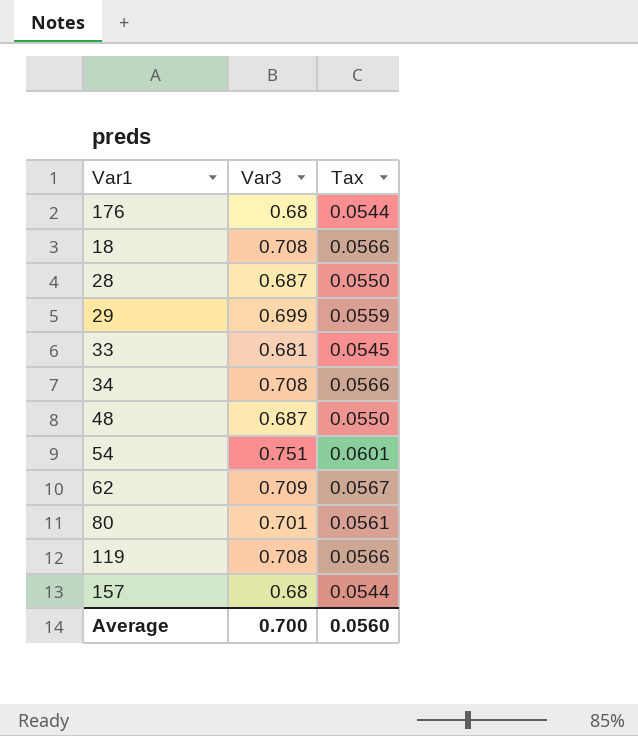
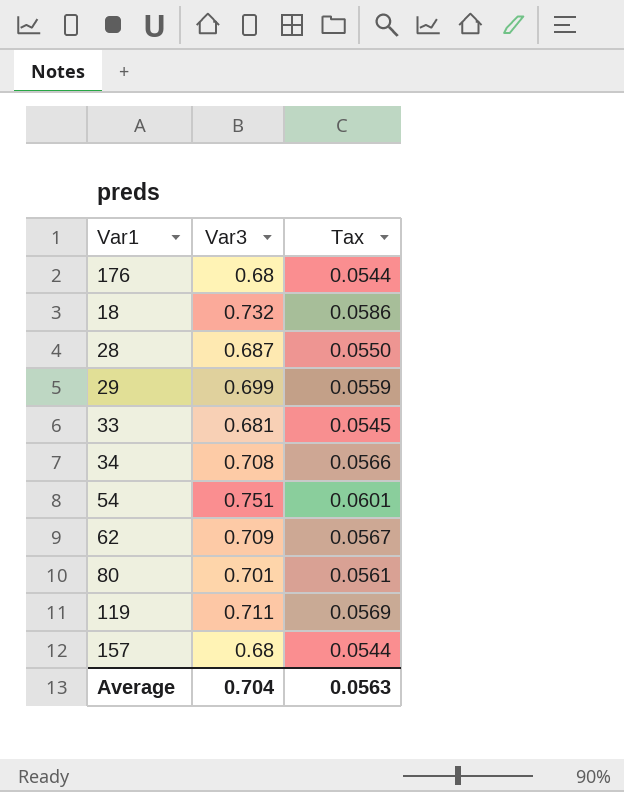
row 48: 0.687 | 0.0550 -> none
18 | Var3: 0.708 -> 0.732
18 | Tax: 0.0566 -> 0.0586
119 | Var3: 0.708 -> 0.711
119 | Tax: 0.0566 -> 0.0569
Average | Var3: 0.700 -> 0.704
Average | Tax: 0.0560 -> 0.0563

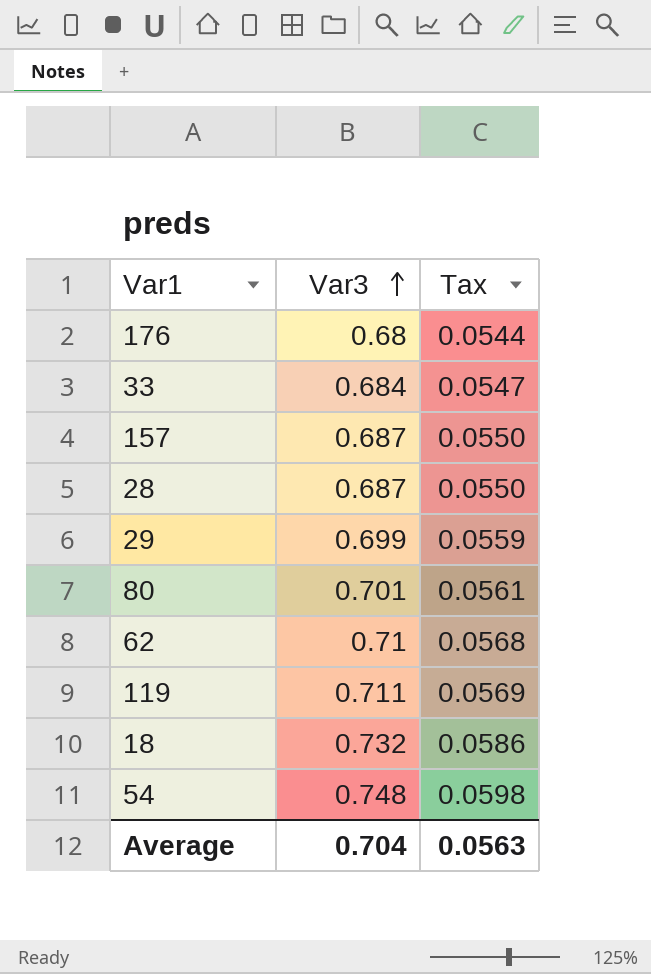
row order: none -> Var3 ascending
row 34: 0.708 | 0.0566 -> none
33 | Var3: 0.681 -> 0.684
33 | Tax: 0.0545 -> 0.0547
157 | Var3: 0.68 -> 0.687
157 | Tax: 0.0544 -> 0.0550
62 | Var3: 0.709 -> 0.71
62 | Tax: 0.0567 -> 0.0568
54 | Var3: 0.751 -> 0.748
54 | Tax: 0.0601 -> 0.0598

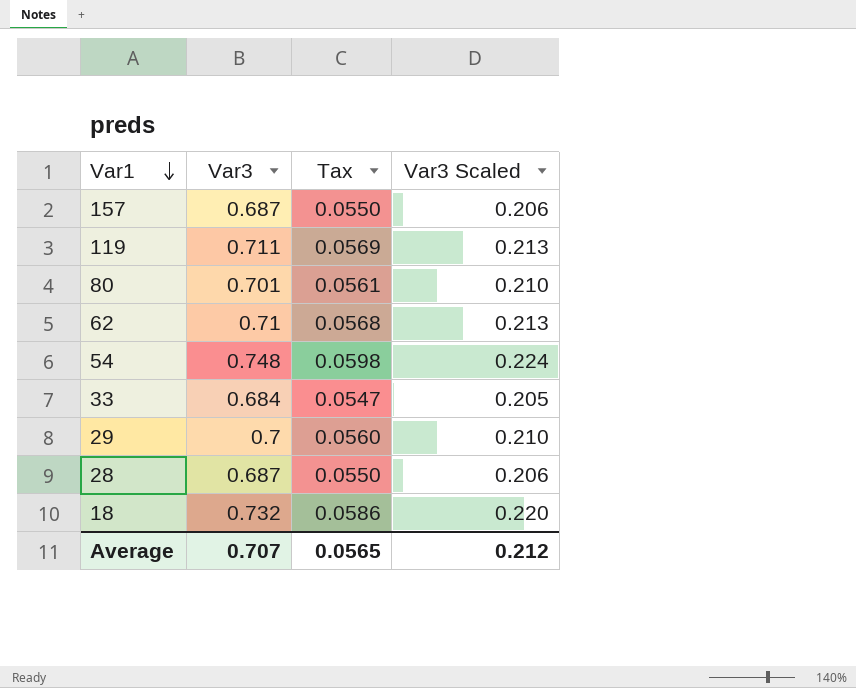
row order: Var3 ascending -> Var1 descending
column Var3 Scaled | formula: none -> [Var3] * 0.3
row 176: 0.68 | 0.0544 -> none
29 | Var3: 0.699 -> 0.7
29 | Tax: 0.0559 -> 0.0560
Average | Var3: 0.704 -> 0.707
Average | Tax: 0.0563 -> 0.0565

